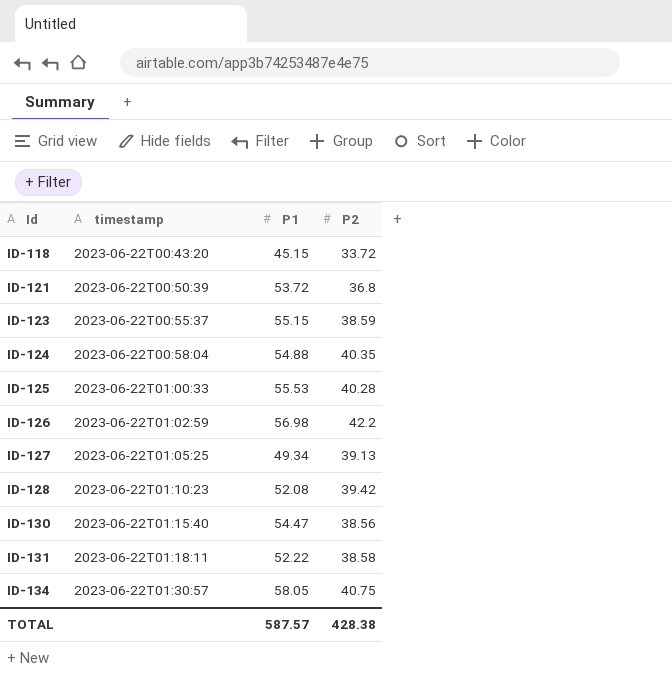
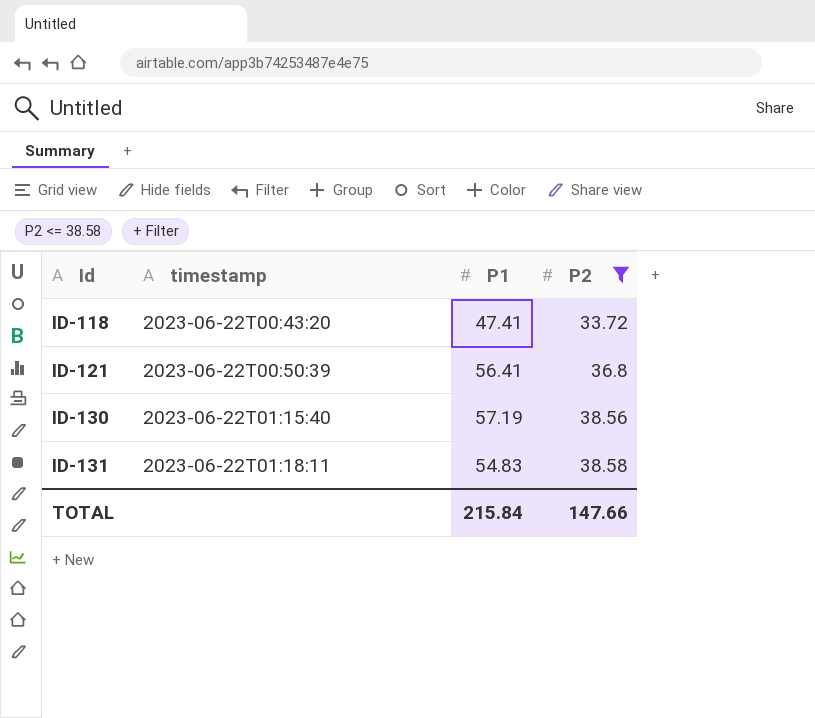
filter: none -> P2 <= 38.58
ID-118 | P1: 45.15 -> 47.41
ID-121 | P1: 53.72 -> 56.41
ID-130 | P1: 54.47 -> 57.19
ID-131 | P1: 52.22 -> 54.83
TOTAL | P1: 587.57 -> 215.84
TOTAL | P2: 428.38 -> 147.66

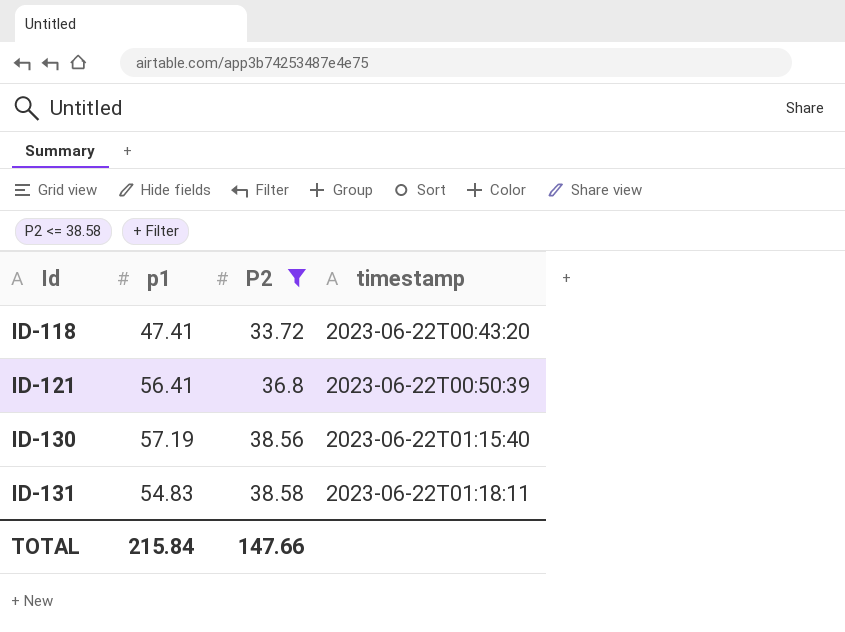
column name: P1 -> p1
column timestamp | position: 2 -> 4

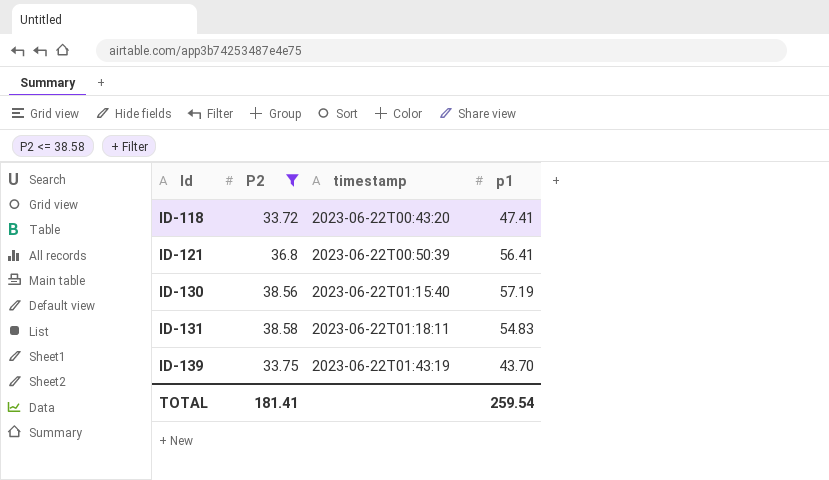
column p1 | position: 2 -> 4
row ID-139: none -> 33.75 | 2023-06-22T01:43:19 | 43.70
TOTAL | P2: 147.66 -> 181.41
TOTAL | p1: 215.84 -> 259.54

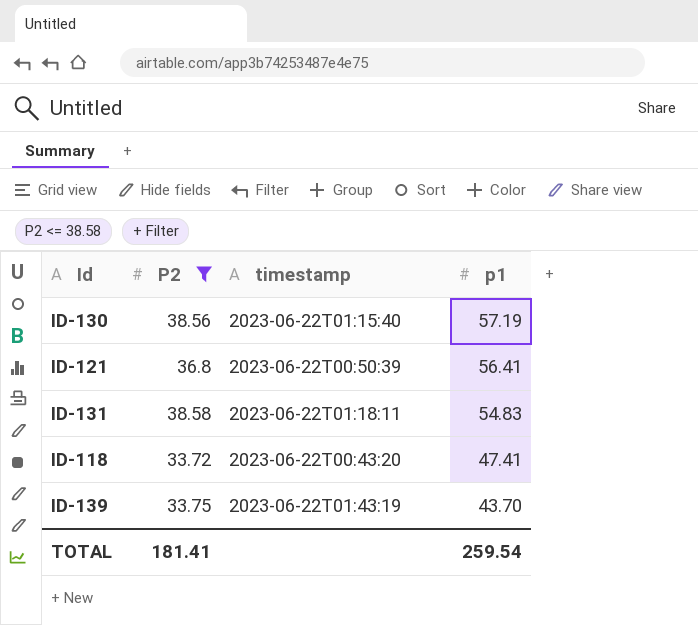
row order: Id ascending -> p1 descending

